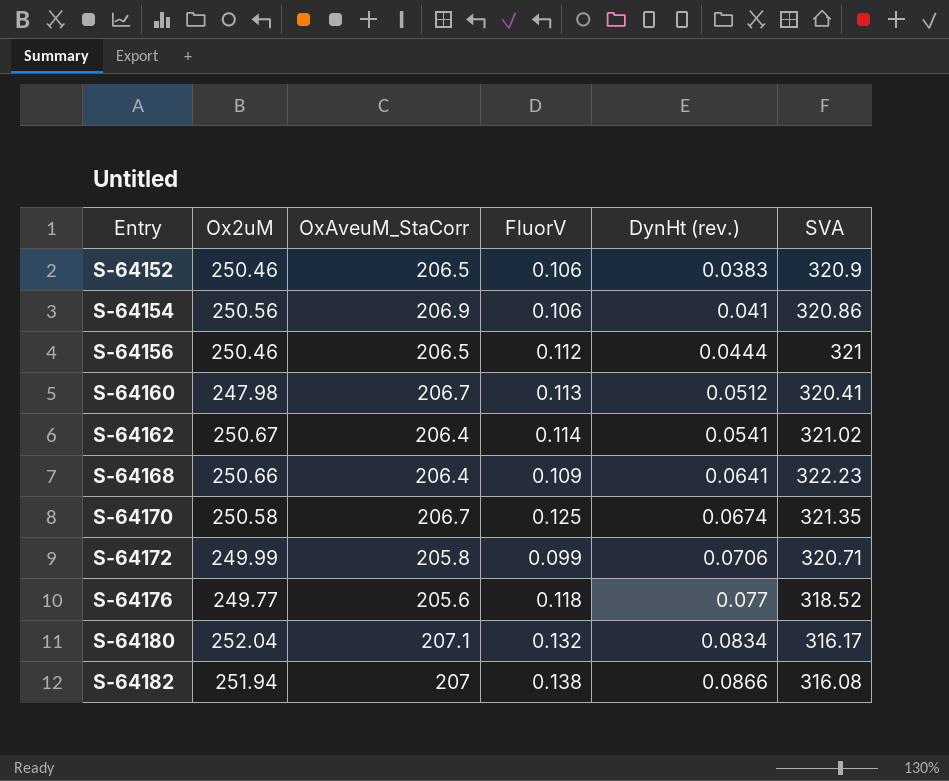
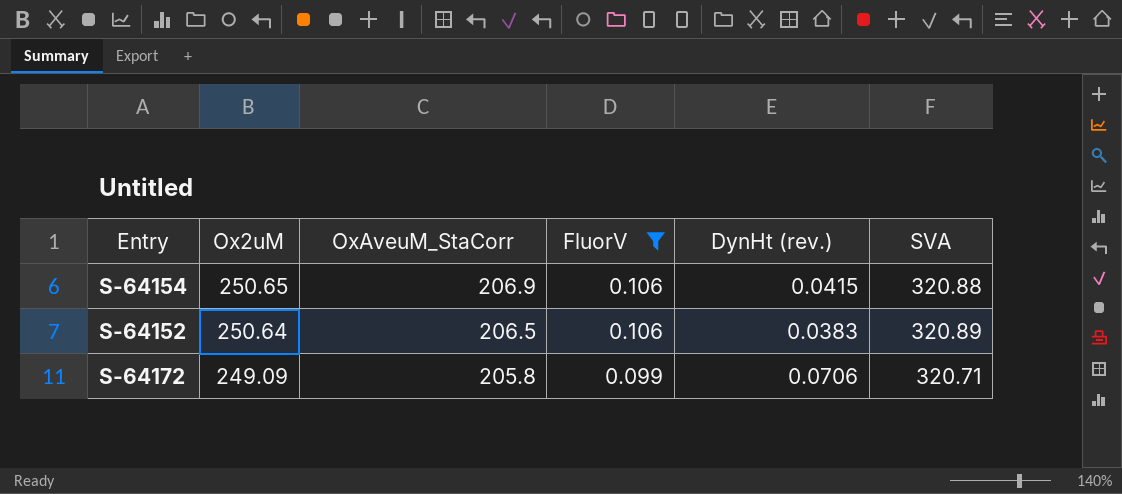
filter: none -> FluorV <= 0.106
row order: Entry ascending -> Ox2uM descending
S-64154 | Ox2uM: 250.56 -> 250.65
S-64154 | DynHt (rev.): 0.041 -> 0.0415
S-64154 | SVA: 320.86 -> 320.88
S-64152 | Ox2uM: 250.46 -> 250.64
S-64152 | SVA: 320.9 -> 320.89
S-64172 | Ox2uM: 249.99 -> 249.09

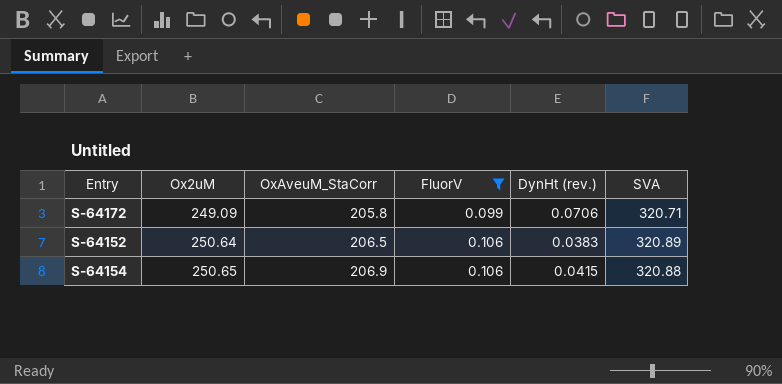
row order: Ox2uM descending -> Ox2uM ascending

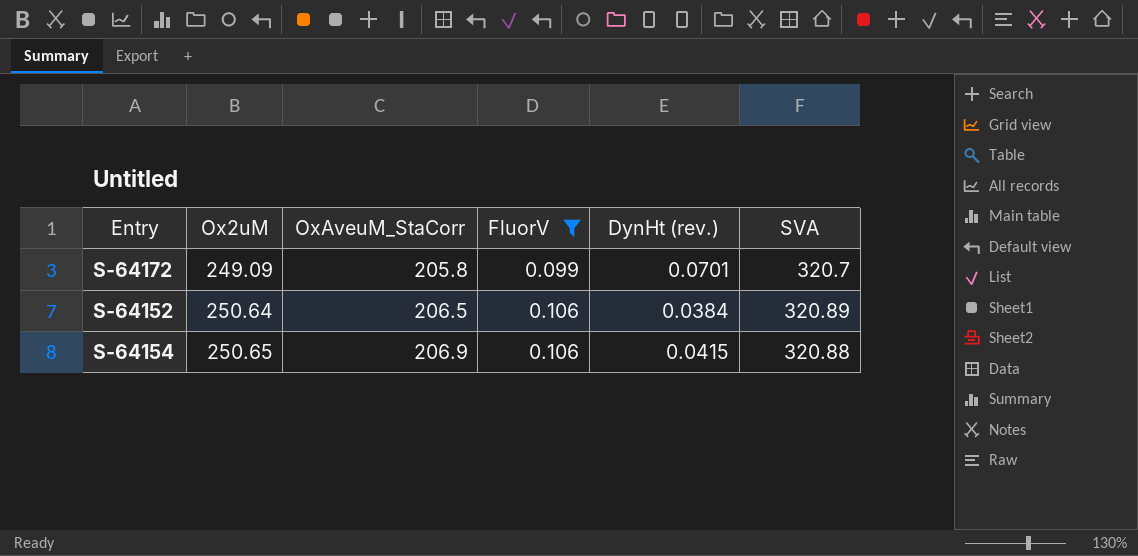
S-64172 | DynHt (rev.): 0.0706 -> 0.0701
S-64172 | SVA: 320.71 -> 320.7
S-64152 | DynHt (rev.): 0.0383 -> 0.0384

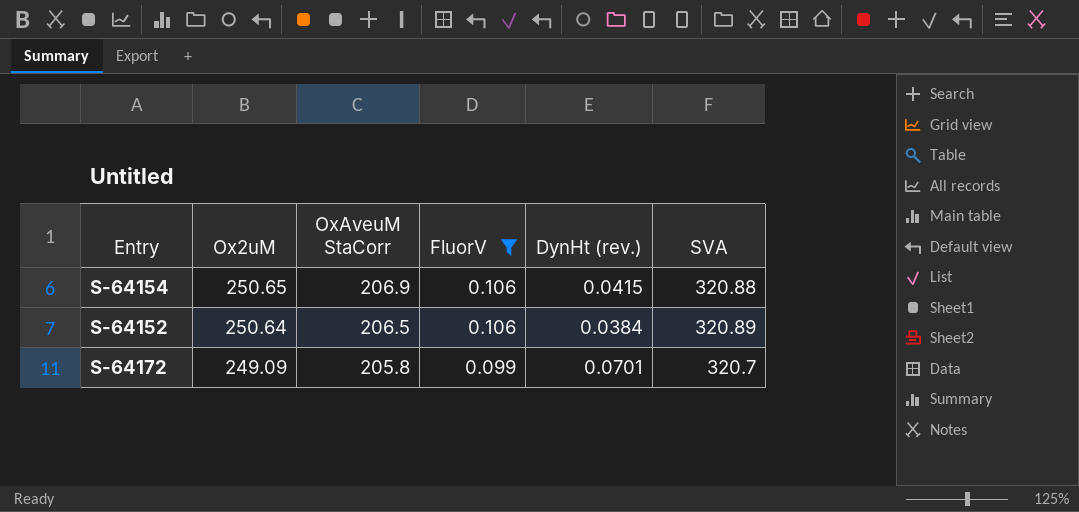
row order: Ox2uM ascending -> Ox2uM descending
column name: OxAveuM_StaCorr -> OxAveuM StaCorr

